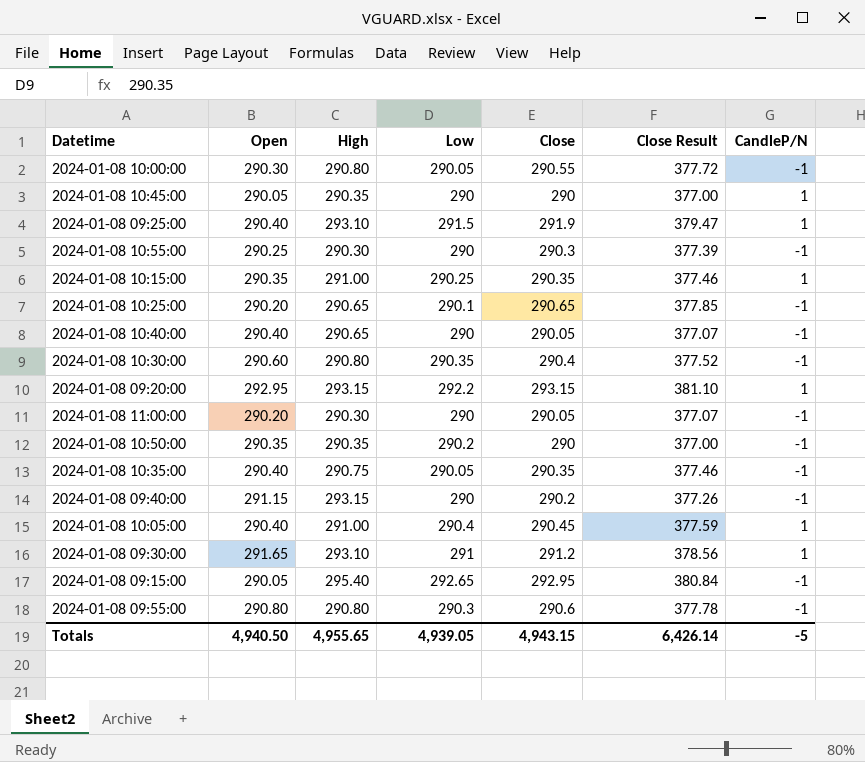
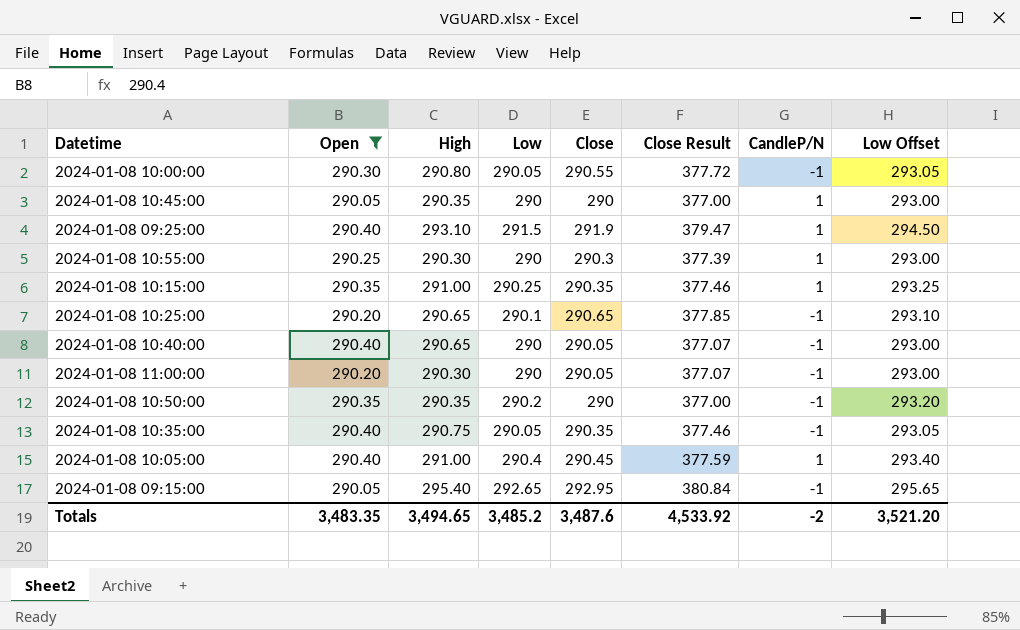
filter: none -> Open <= 290.40
column Low Offset | formula: none -> [Low] + 3
2024-01-08 10:55:00 | CandleP/N: -1 -> 1
Totals | Open: 4,940.50 -> 3,483.35
Totals | High: 4,955.65 -> 3,494.65
Totals | Low: 4,939.05 -> 3,485.2
Totals | Close: 4,943.15 -> 3,487.6
Totals | Close Result: 6,426.14 -> 4,533.92
Totals | CandleP/N: -5 -> -2

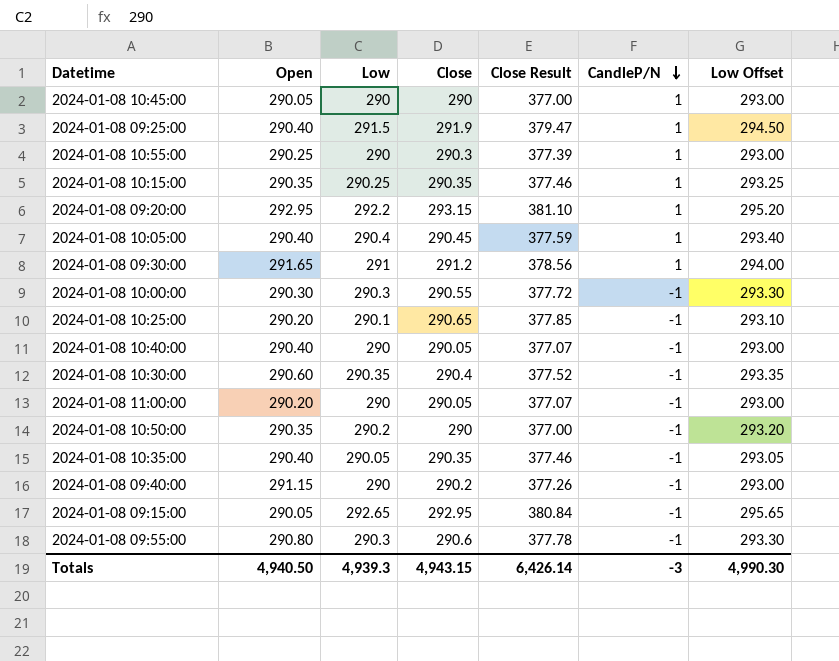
filter: Open <= 290.40 -> none
row order: none -> CandleP/N descending
column High | position: 3 -> none
2024-01-08 10:00:00 | Low: 290.05 -> 290.3
2024-01-08 10:00:00 | Low Offset: 293.05 -> 293.30
Totals | Open: 3,483.35 -> 4,940.50
Totals | Low: 3,485.2 -> 4,939.3
Totals | Close: 3,487.6 -> 4,943.15
Totals | Close Result: 4,533.92 -> 6,426.14
Totals | CandleP/N: -2 -> -3
Totals | Low Offset: 3,521.20 -> 4,990.30

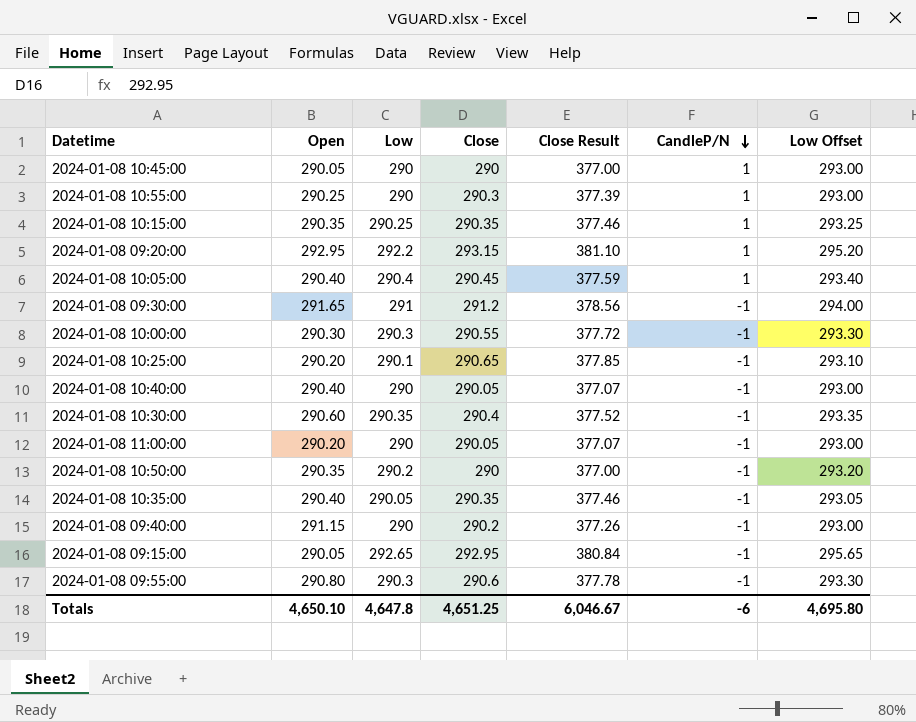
row 2024-01-08 09:25:00: 290.40 | 291.5 | 291.9 | 379.47 | 1 | 294.50 -> none
2024-01-08 09:30:00 | CandleP/N: 1 -> -1
Totals | Open: 4,940.50 -> 4,650.10
Totals | Low: 4,939.3 -> 4,647.8
Totals | Close: 4,943.15 -> 4,651.25
Totals | Close Result: 6,426.14 -> 6,046.67
Totals | CandleP/N: -3 -> -6
Totals | Low Offset: 4,990.30 -> 4,695.80

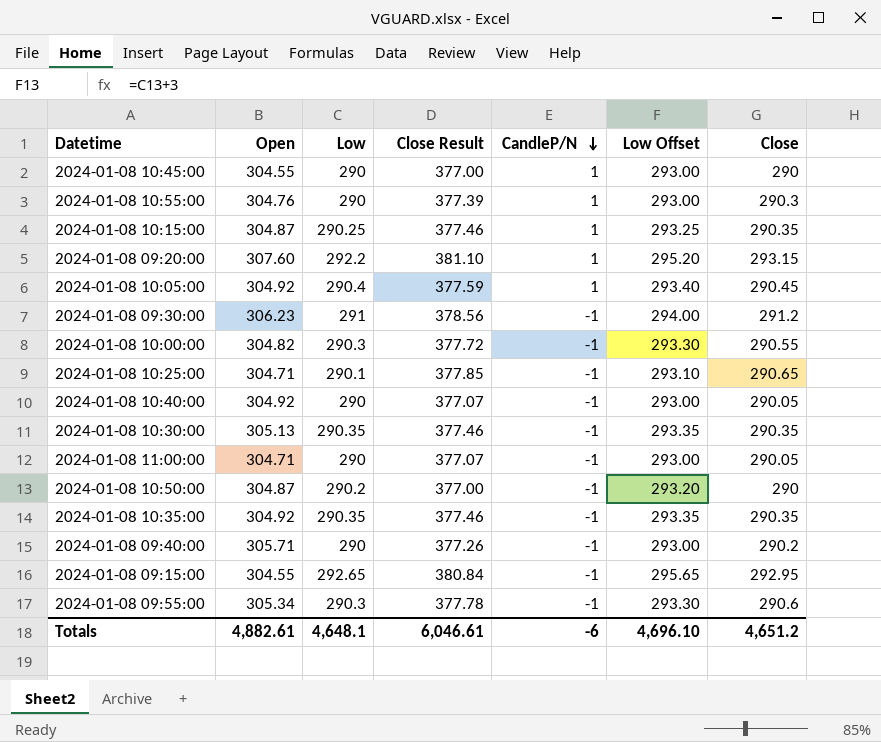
column Close | position: 4 -> 7
2024-01-08 10:45:00 | Open: 290.05 -> 304.55
2024-01-08 10:55:00 | Open: 290.25 -> 304.76
2024-01-08 10:15:00 | Open: 290.35 -> 304.87
2024-01-08 09:20:00 | Open: 292.95 -> 307.60
2024-01-08 10:05:00 | Open: 290.40 -> 304.92
2024-01-08 09:30:00 | Open: 291.65 -> 306.23
2024-01-08 10:00:00 | Open: 290.30 -> 304.82
2024-01-08 10:25:00 | Open: 290.20 -> 304.71
2024-01-08 10:40:00 | Open: 290.40 -> 304.92
2024-01-08 10:30:00 | Open: 290.60 -> 305.13
2024-01-08 10:30:00 | Close Result: 377.52 -> 377.46
2024-01-08 10:30:00 | Close: 290.4 -> 290.35
2024-01-08 11:00:00 | Open: 290.20 -> 304.71
2024-01-08 10:50:00 | Open: 290.35 -> 304.87
2024-01-08 10:35:00 | Open: 290.40 -> 304.92
2024-01-08 10:35:00 | Low: 290.05 -> 290.35
2024-01-08 10:35:00 | Low Offset: 293.05 -> 293.35
2024-01-08 09:40:00 | Open: 291.15 -> 305.71
2024-01-08 09:15:00 | Open: 290.05 -> 304.55
2024-01-08 09:55:00 | Open: 290.80 -> 305.34
Totals | Open: 4,650.10 -> 4,882.61
Totals | Low: 4,647.8 -> 4,648.1
Totals | Close Result: 6,046.67 -> 6,046.61
Totals | Low Offset: 4,695.80 -> 4,696.10
Totals | Close: 4,651.25 -> 4,651.2

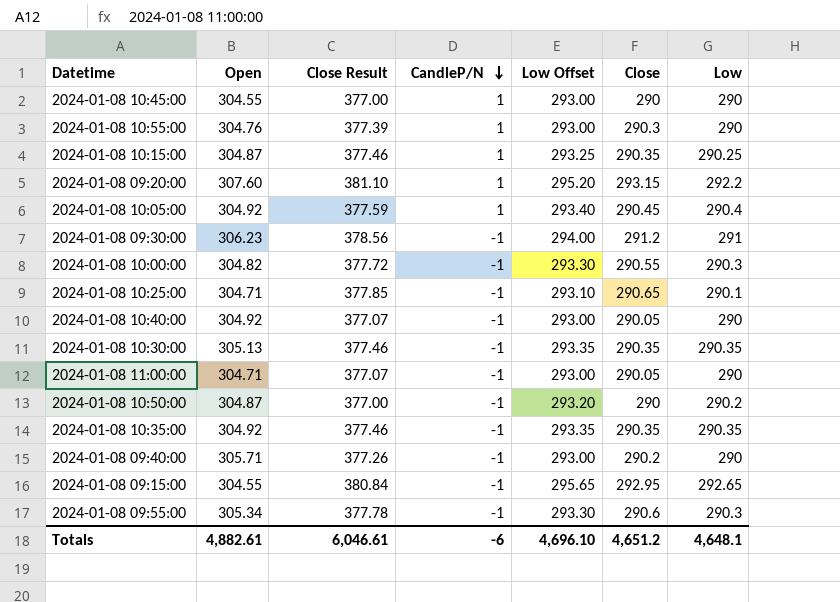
column Low | position: 3 -> 7

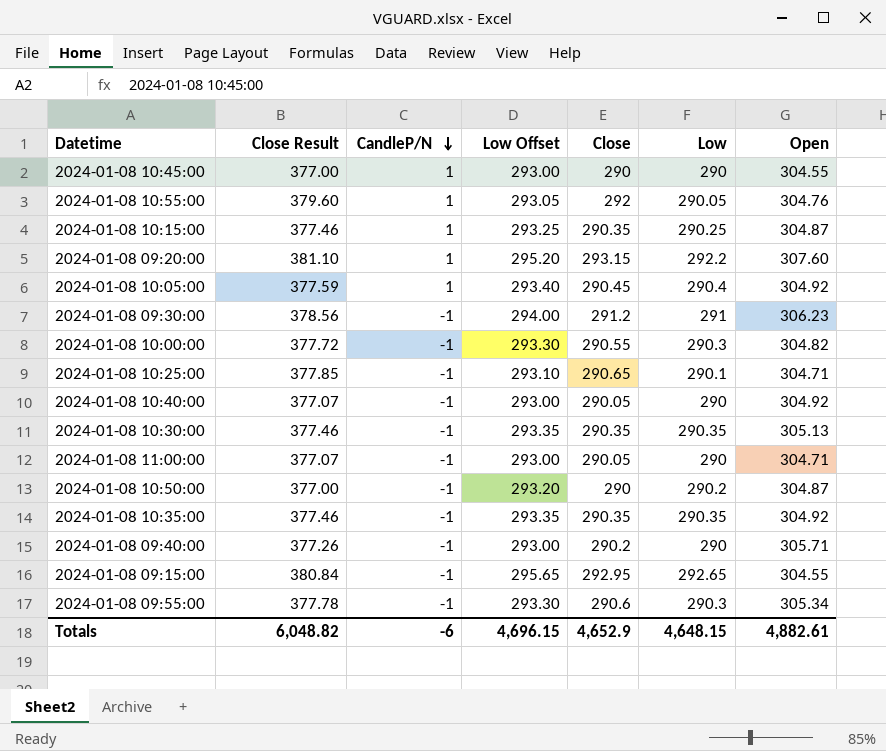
column Open | position: 2 -> 7
2024-01-08 10:55:00 | Close Result: 377.39 -> 379.60
2024-01-08 10:55:00 | Low Offset: 293.00 -> 293.05
2024-01-08 10:55:00 | Close: 290.3 -> 292
2024-01-08 10:55:00 | Low: 290 -> 290.05
Totals | Close Result: 6,046.61 -> 6,048.82
Totals | Low Offset: 4,696.10 -> 4,696.15
Totals | Close: 4,651.2 -> 4,652.9
Totals | Low: 4,648.1 -> 4,648.15

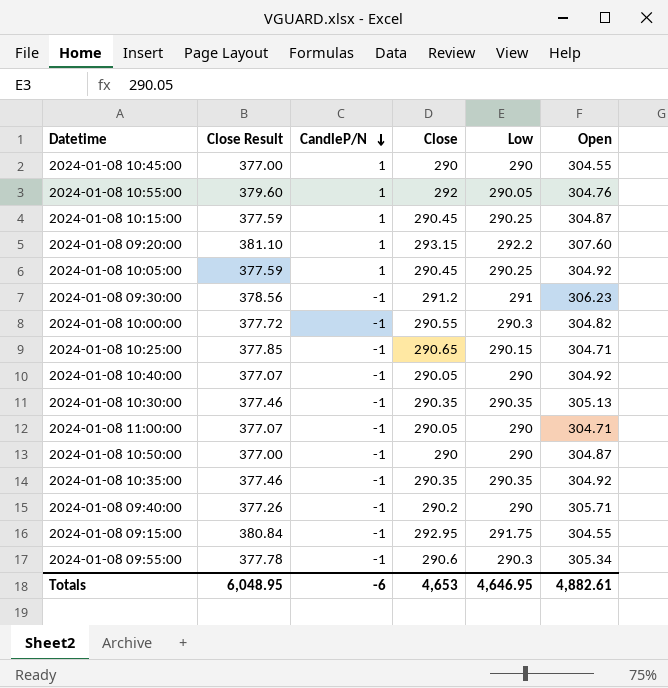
column Low Offset | formula: [Low] + 3 -> none
2024-01-08 10:15:00 | Close Result: 377.46 -> 377.59
2024-01-08 10:15:00 | Close: 290.35 -> 290.45
2024-01-08 10:05:00 | Low: 290.4 -> 290.25
2024-01-08 10:25:00 | Low: 290.1 -> 290.15
2024-01-08 10:50:00 | Low: 290.2 -> 290
2024-01-08 09:15:00 | Low: 292.65 -> 291.75
Totals | Close Result: 6,048.82 -> 6,048.95
Totals | Close: 4,652.9 -> 4,653
Totals | Low: 4,648.15 -> 4,646.95

